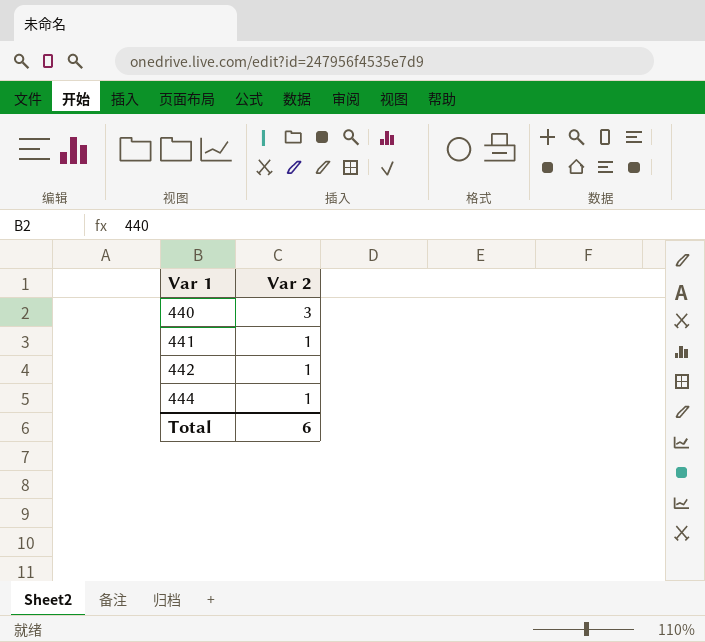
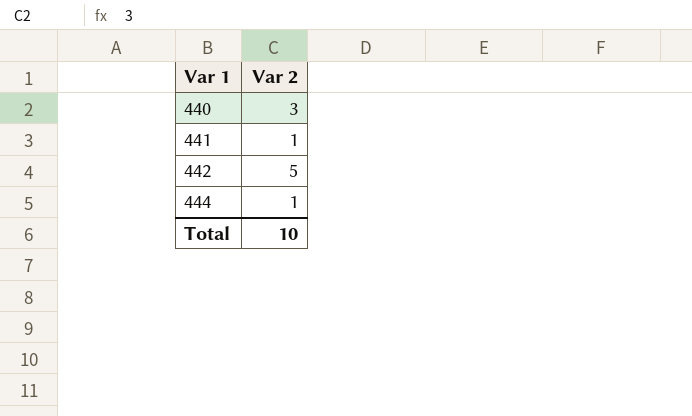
442 | Var 2: 1 -> 5
Total | Var 2: 6 -> 10

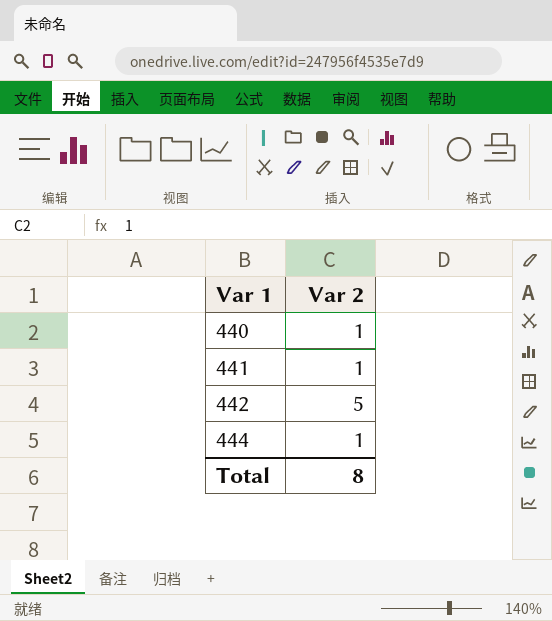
440 | Var 2: 3 -> 1
Total | Var 2: 10 -> 8

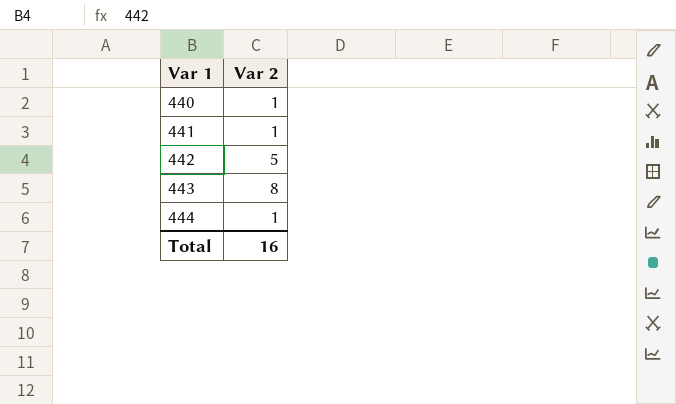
row 443: none -> 8
Total | Var 2: 8 -> 16

